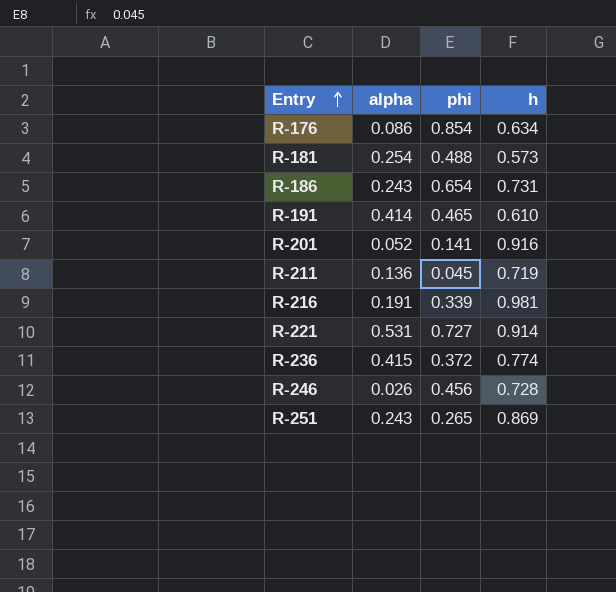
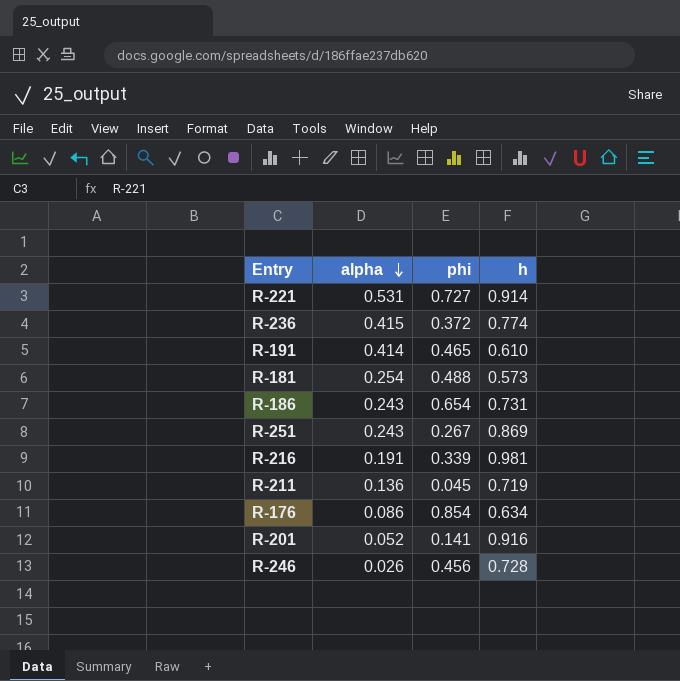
row order: Entry ascending -> alpha descending
R-251 | phi: 0.265 -> 0.267

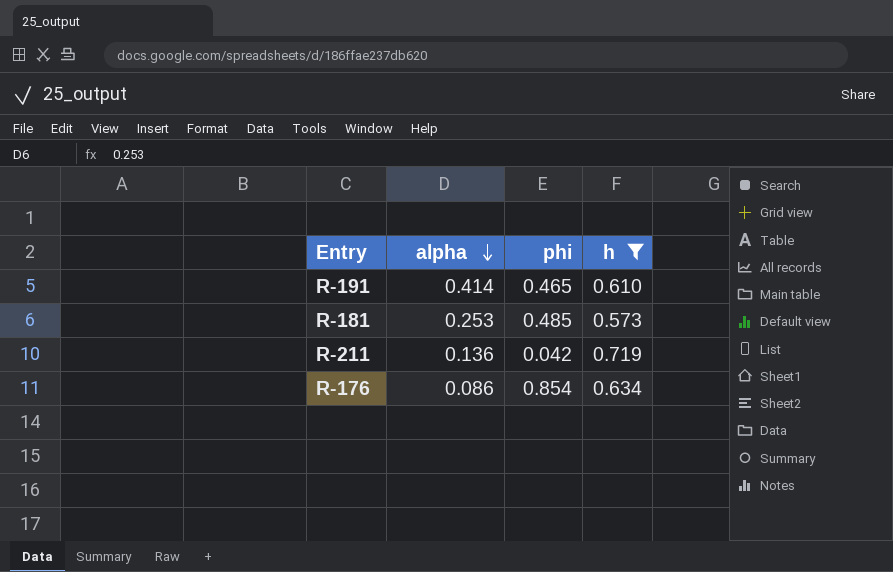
filter: none -> h <= 0.719
R-181 | alpha: 0.254 -> 0.253
R-181 | phi: 0.488 -> 0.485
R-211 | phi: 0.045 -> 0.042

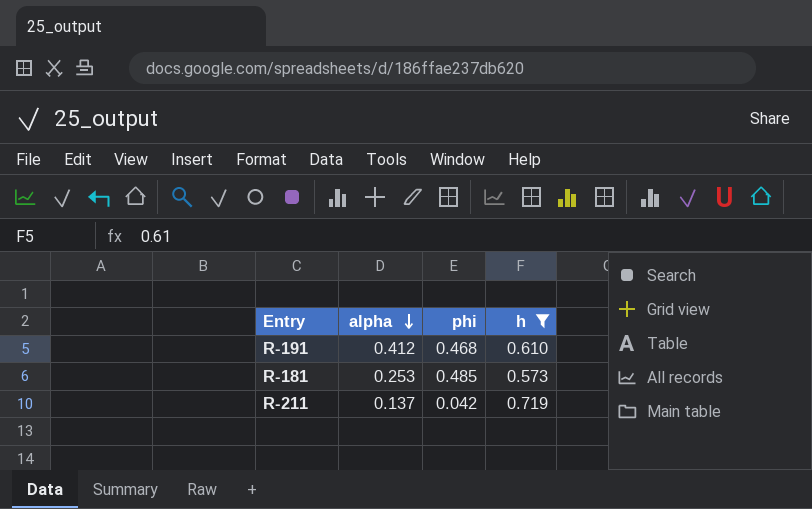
row R-176: 0.086 | 0.854 | 0.634 -> none
R-191 | alpha: 0.414 -> 0.412
R-191 | phi: 0.465 -> 0.468
R-211 | alpha: 0.136 -> 0.137

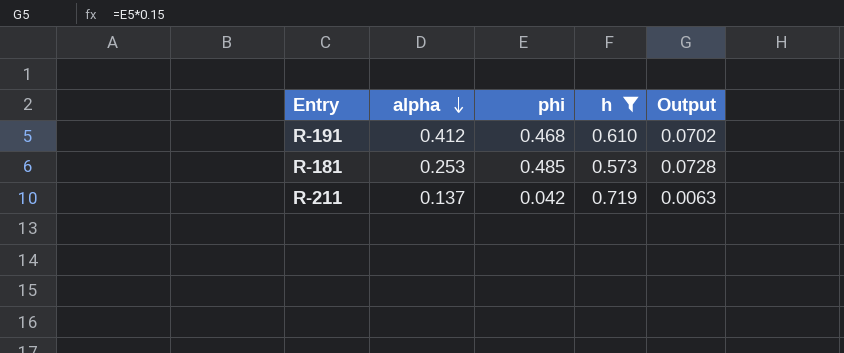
column Output | formula: none -> [phi] * 0.15

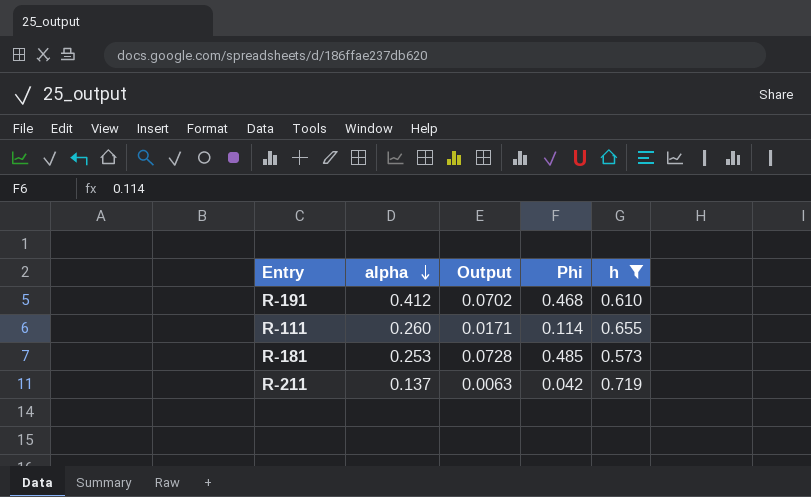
column Output | position: 5 -> 3
column name: phi -> Phi
row R-111: none -> 0.260 | 0.0171 | 0.114 | 0.655

